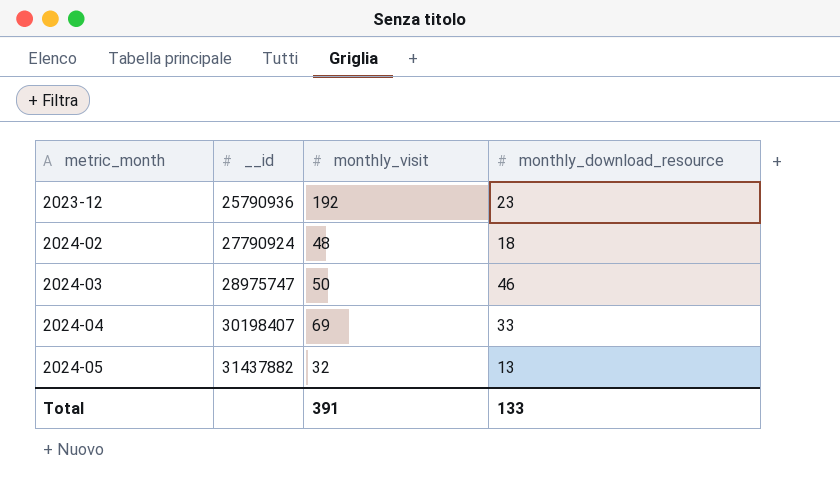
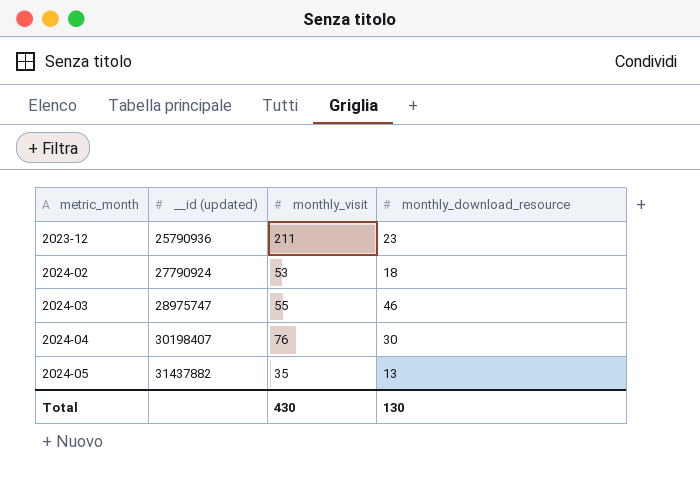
column name: __id -> __id (updated)
2023-12 | monthly_visit: 192 -> 211
2024-02 | monthly_visit: 48 -> 53
2024-03 | monthly_visit: 50 -> 55
2024-04 | monthly_visit: 69 -> 76
2024-04 | monthly_download_resource: 33 -> 30
2024-05 | monthly_visit: 32 -> 35
Total | monthly_visit: 391 -> 430
Total | monthly_download_resource: 133 -> 130

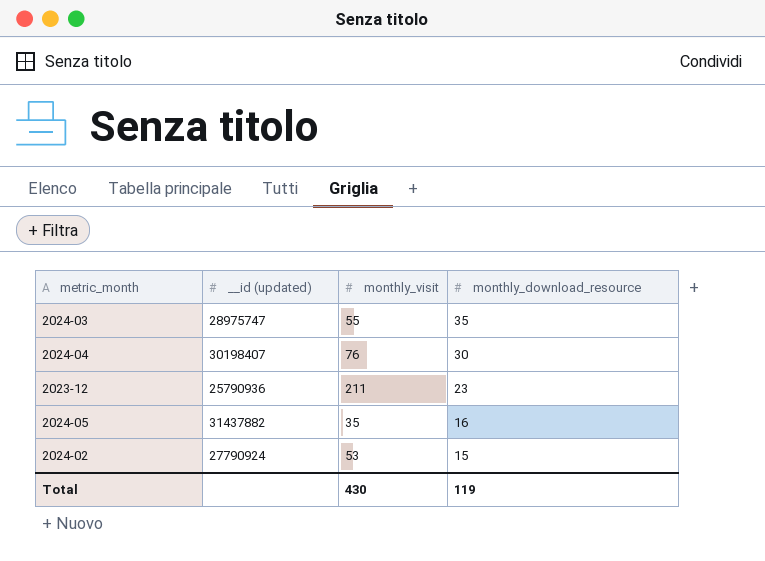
row order: metric_month ascending -> monthly_download_resource descending
2024-03 | monthly_download_resource: 46 -> 35
2024-05 | monthly_download_resource: 13 -> 16
2024-02 | monthly_download_resource: 18 -> 15
Total | monthly_download_resource: 130 -> 119

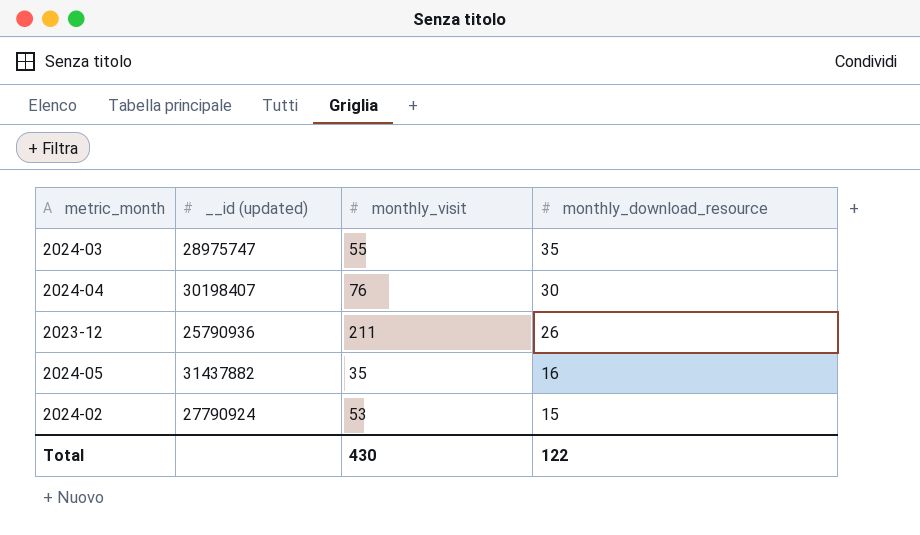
2023-12 | monthly_download_resource: 23 -> 26
Total | monthly_download_resource: 119 -> 122

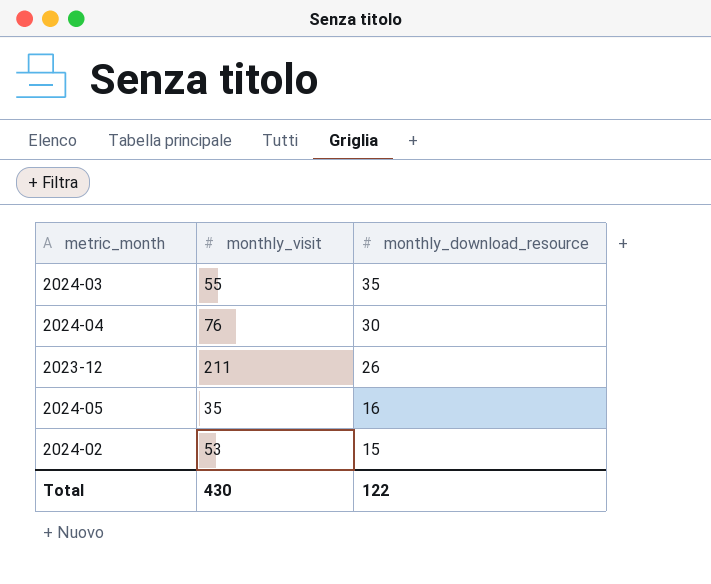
column __id (updated) | position: 2 -> none

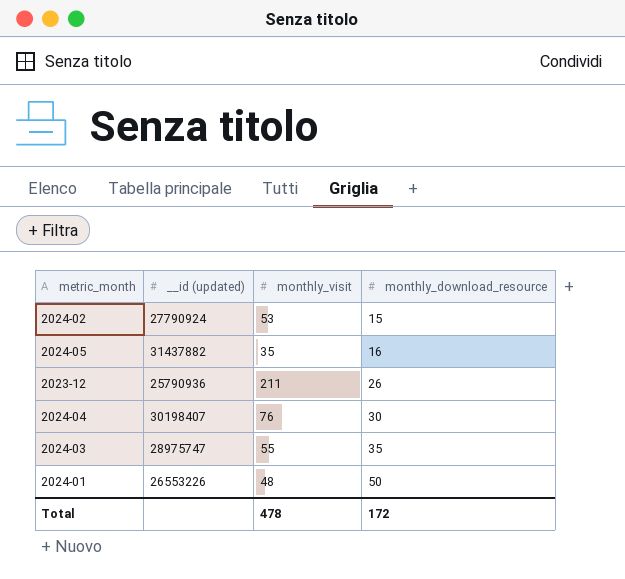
row order: monthly_download_resource descending -> monthly_download_resource ascending
column __id (updated) | position: none -> 2
row 2024-01: none -> 26553226 | 48 | 50
Total | monthly_visit: 430 -> 478
Total | monthly_download_resource: 122 -> 172

